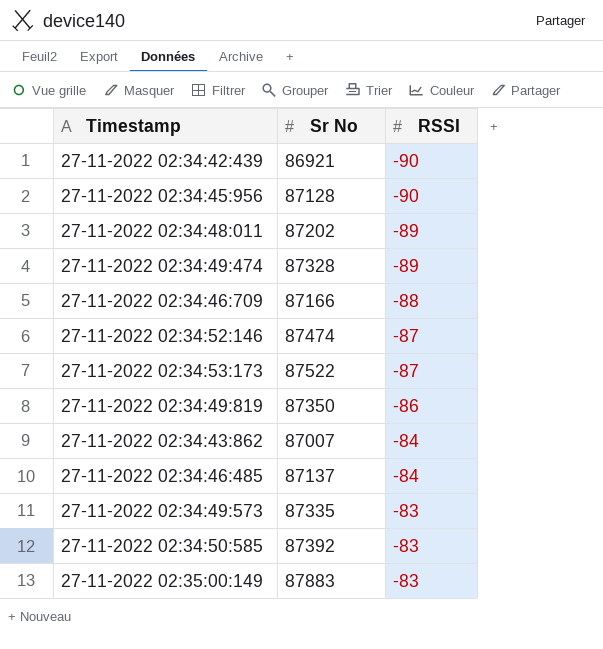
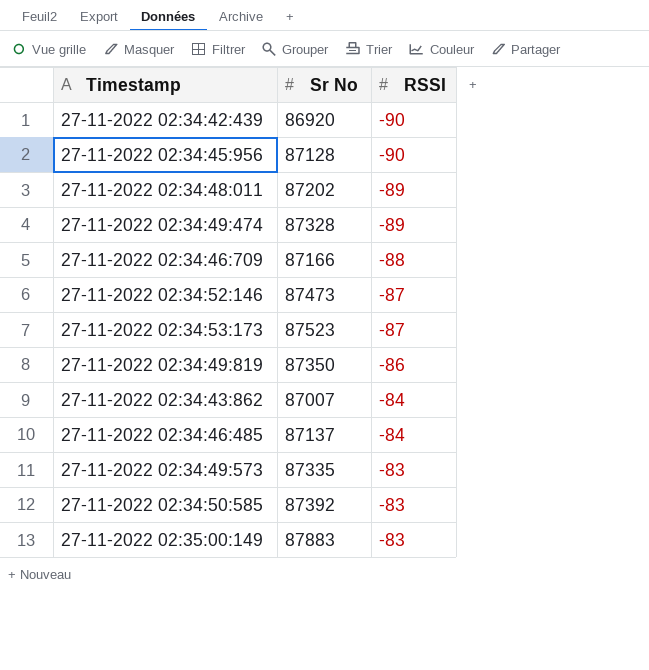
27-11-2022 02:34:42:439 | Sr No: 86921 -> 86920
27-11-2022 02:34:52:146 | Sr No: 87474 -> 87473
27-11-2022 02:34:53:173 | Sr No: 87522 -> 87523

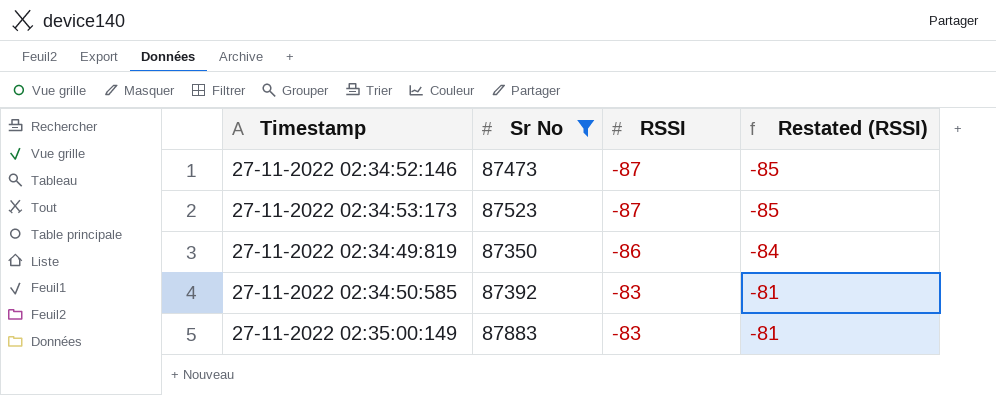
filter: none -> Sr No >= 87350
column Restated (RSSI) | formula: none -> [RSSI] + 2

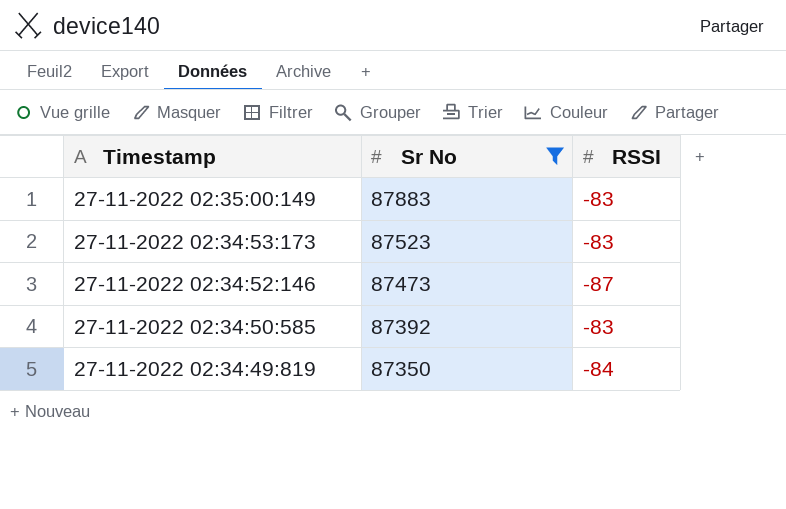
row order: RSSI ascending -> Timestamp descending
column Restated (RSSI) | formula: [RSSI] + 2 -> none
27-11-2022 02:34:53:173 | RSSI: -87 -> -83
27-11-2022 02:34:49:819 | RSSI: -86 -> -84

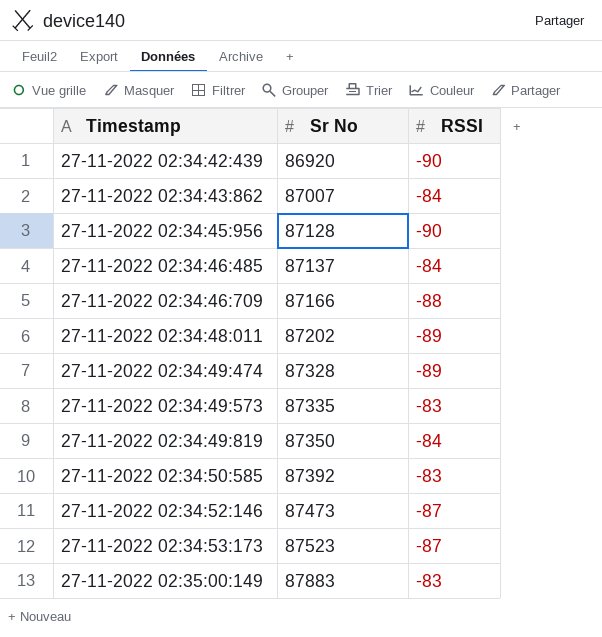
filter: Sr No >= 87350 -> none
row order: Timestamp descending -> Timestamp ascending
27-11-2022 02:34:53:173 | RSSI: -83 -> -87

